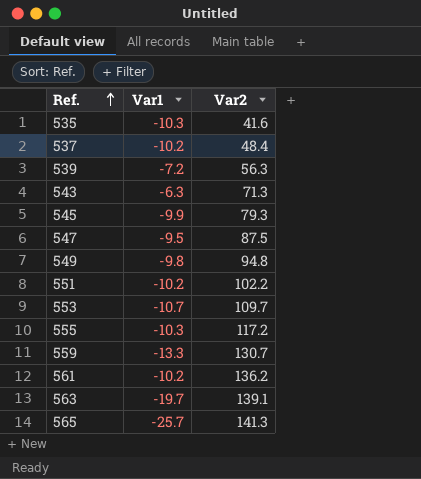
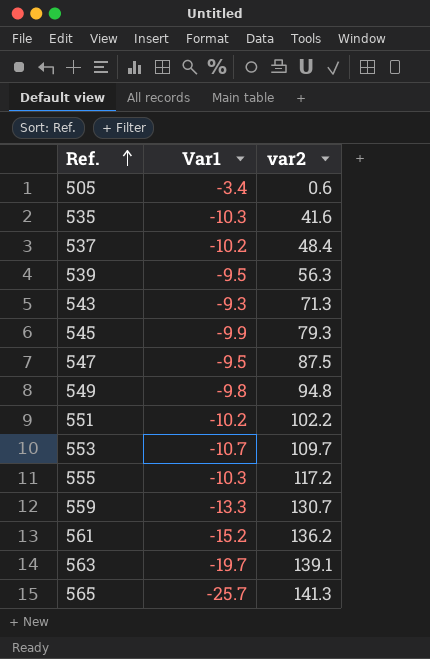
column name: Var2 -> var2
row 505: none -> -3.4 | 0.6
539 | Var1: -7.2 -> -9.5
543 | Var1: -6.3 -> -9.3
561 | Var1: -10.2 -> -15.2

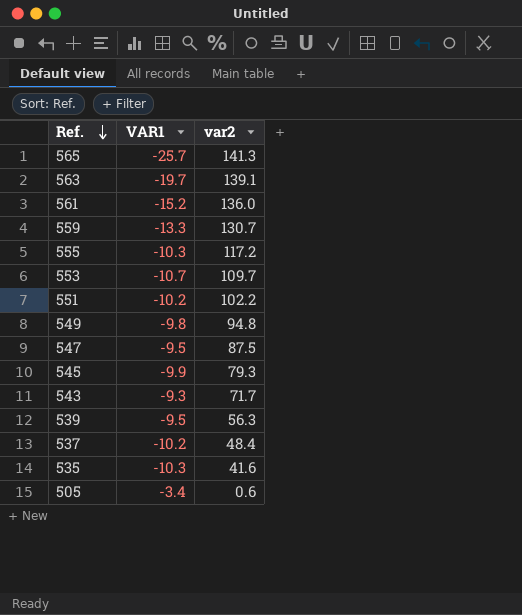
row order: Ref. ascending -> Ref. descending
column name: Var1 -> VAR1
561 | var2: 136.2 -> 136.0
543 | var2: 71.3 -> 71.7

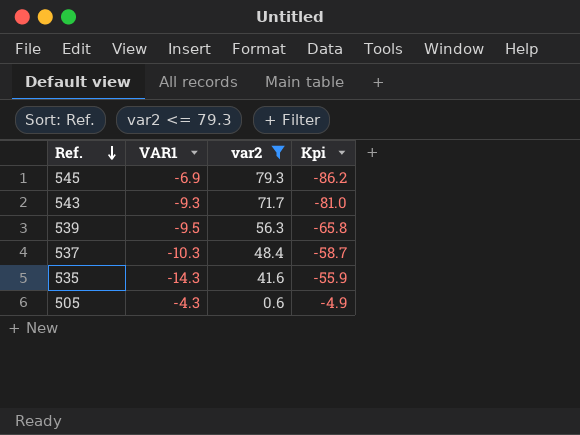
filter: none -> var2 <= 79.3
column Kpi | formula: none -> [VAR1] - [var2]
545 | VAR1: -9.9 -> -6.9
537 | VAR1: -10.2 -> -10.3
535 | VAR1: -10.3 -> -14.3
505 | VAR1: -3.4 -> -4.3

